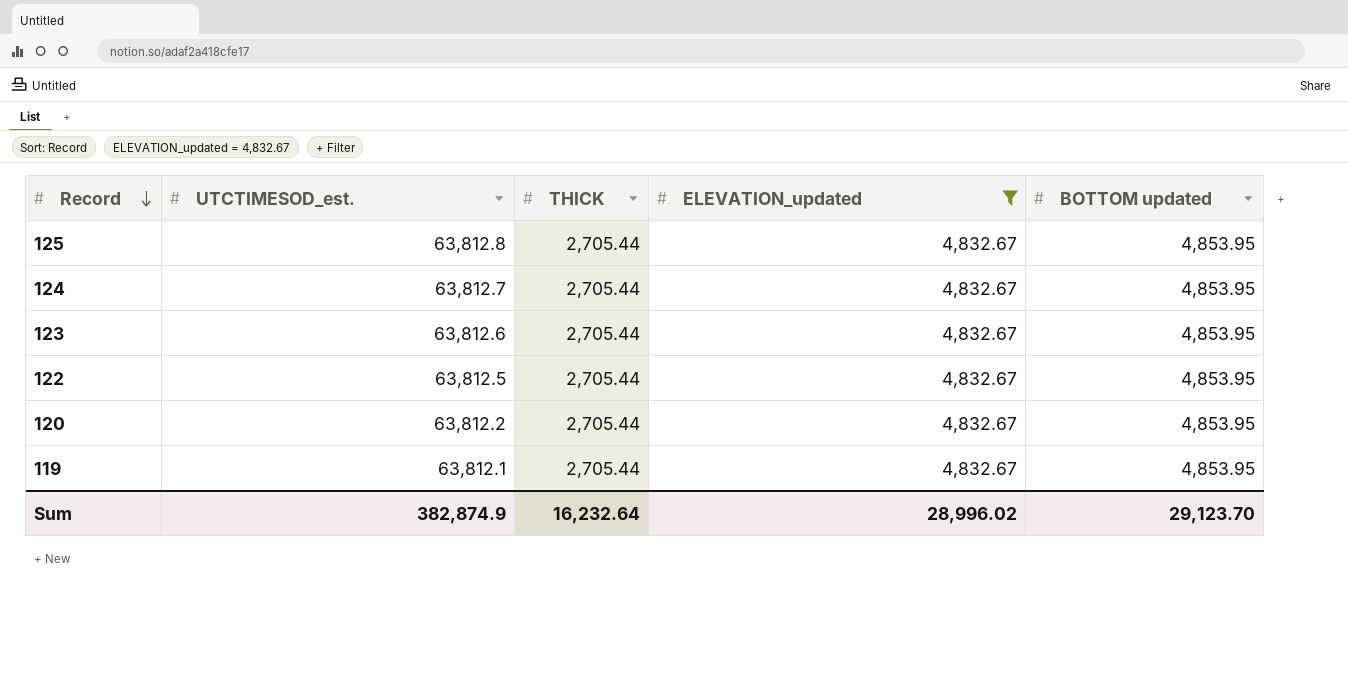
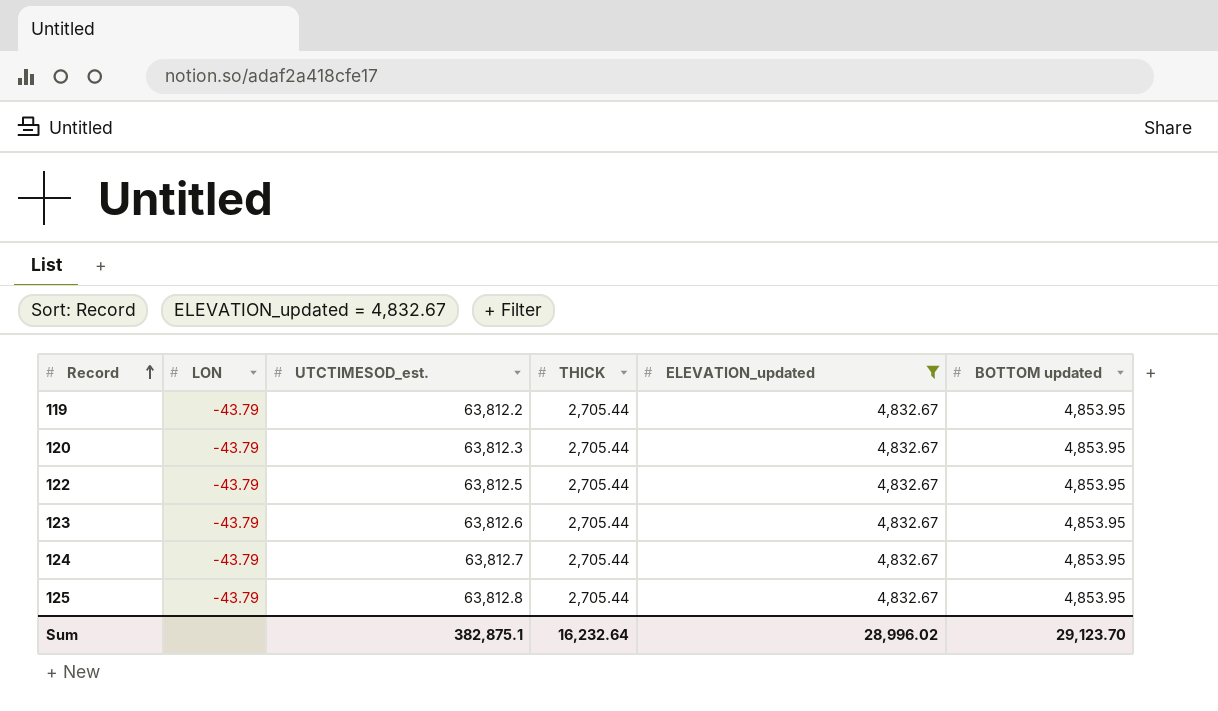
row order: Record descending -> Record ascending
column LON | position: none -> 2
119 | UTCTIMESOD_est.: 63,812.1 -> 63,812.2
120 | UTCTIMESOD_est.: 63,812.2 -> 63,812.3
Sum | UTCTIMESOD_est.: 382,874.9 -> 382,875.1

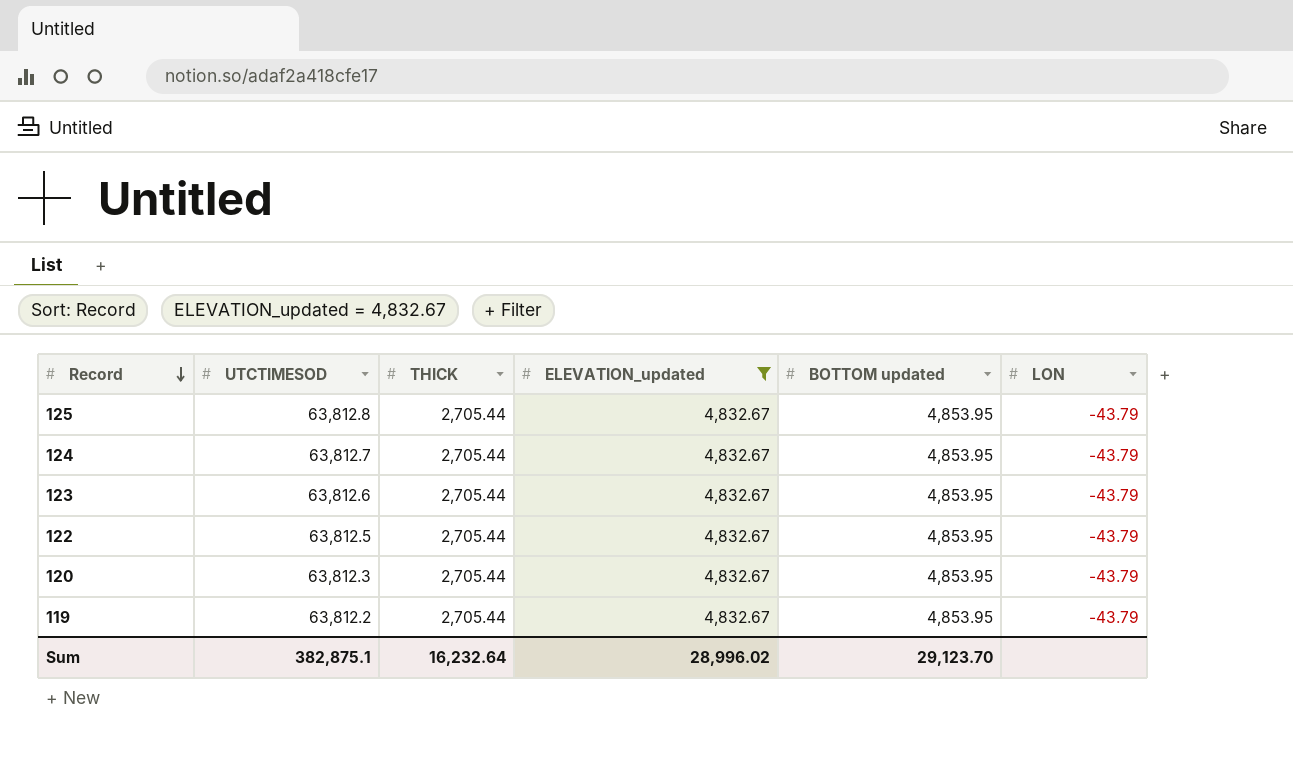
row order: Record ascending -> Record descending
column name: UTCTIMESOD_est. -> UTCTIMESOD
column LON | position: 2 -> 6

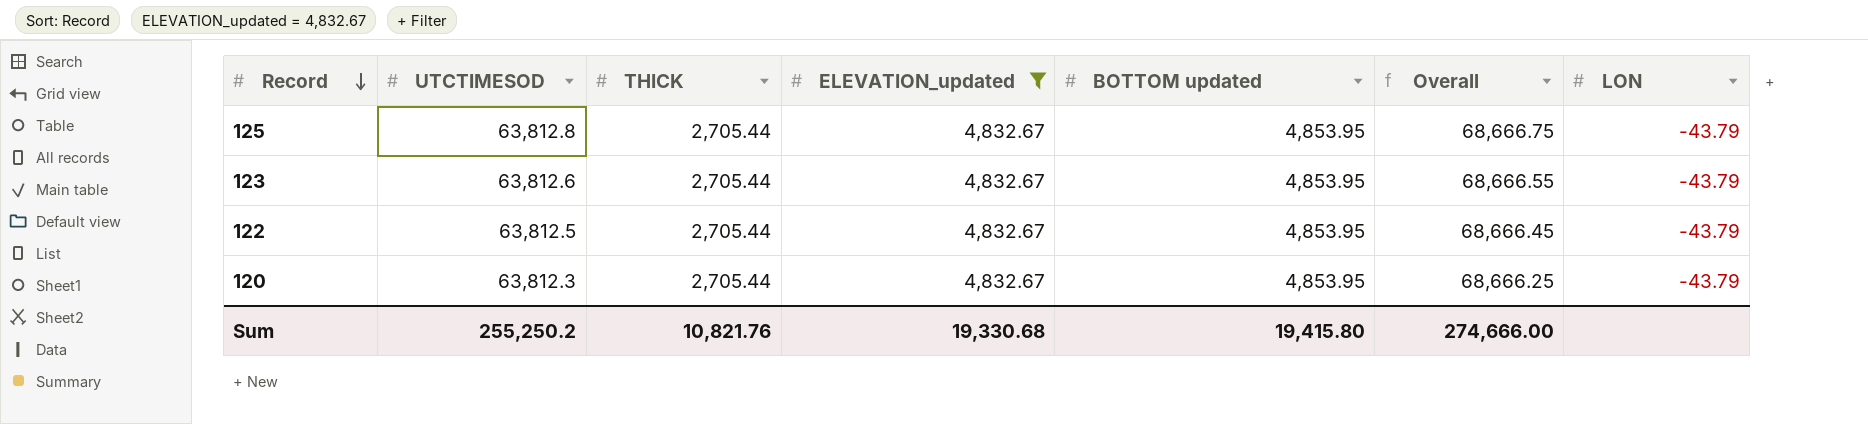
column Overall | formula: none -> [UTCTIMESOD] + [BOTTOM updated]
row 124: 63,812.7 | 2,705.44 | 4,832.67 | 4,853.95 | -43.79 -> none
row 119: 63,812.2 | 2,705.44 | 4,832.67 | 4,853.95 | -43.79 -> none
Sum | UTCTIMESOD: 382,875.1 -> 255,250.2
Sum | THICK: 16,232.64 -> 10,821.76
Sum | ELEVATION_updated: 28,996.02 -> 19,330.68
Sum | BOTTOM updated: 29,123.70 -> 19,415.80

